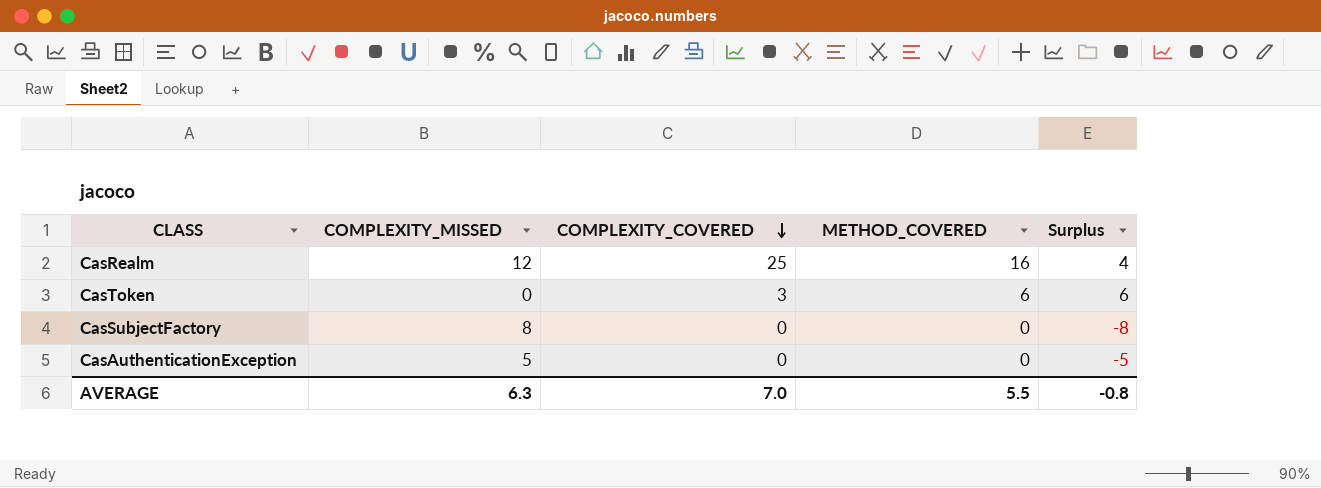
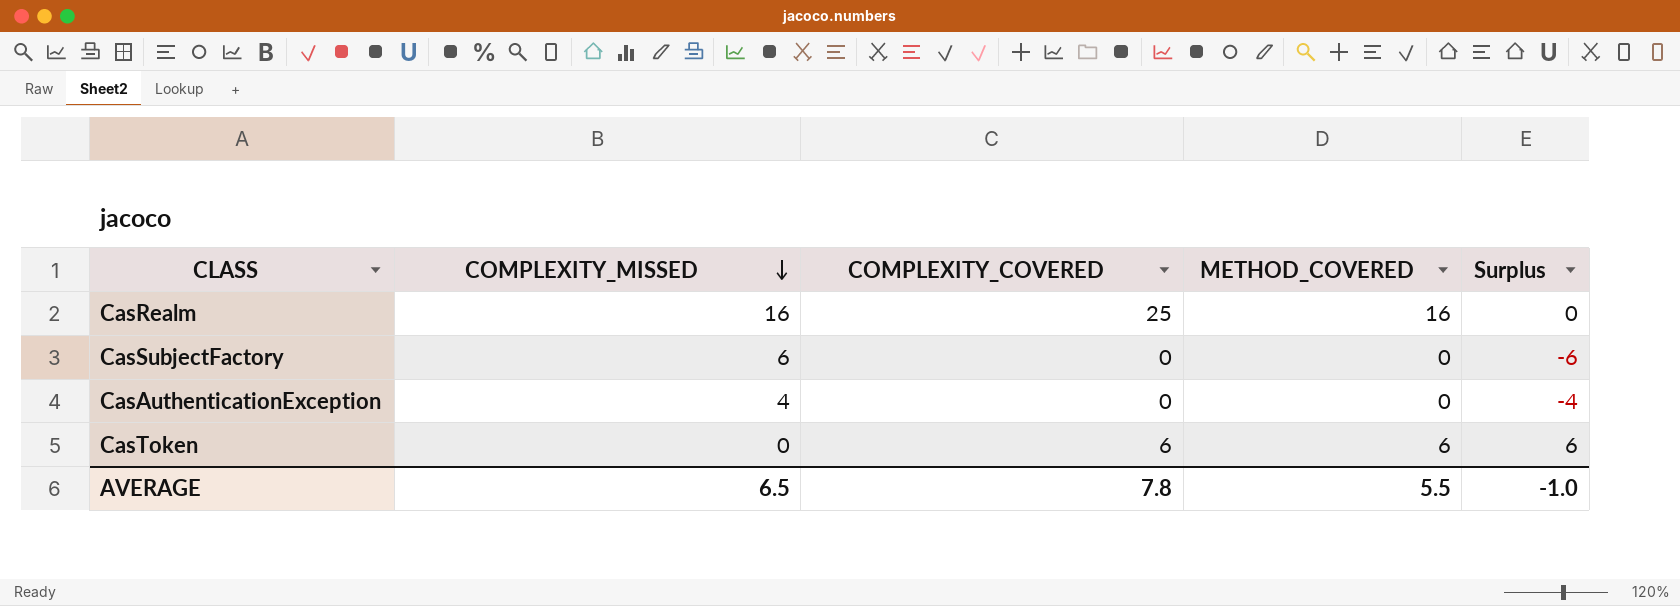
row order: COMPLEXITY_COVERED descending -> COMPLEXITY_MISSED descending
CasRealm | COMPLEXITY_MISSED: 12 -> 16
CasRealm | Surplus: 4 -> 0
CasSubjectFactory | COMPLEXITY_MISSED: 8 -> 6
CasSubjectFactory | Surplus: -8 -> -6
CasAuthenticationException | COMPLEXITY_MISSED: 5 -> 4
CasAuthenticationException | Surplus: -5 -> -4
CasToken | COMPLEXITY_COVERED: 3 -> 6
AVERAGE | COMPLEXITY_MISSED: 6.3 -> 6.5
AVERAGE | COMPLEXITY_COVERED: 7.0 -> 7.8
AVERAGE | Surplus: -0.8 -> -1.0

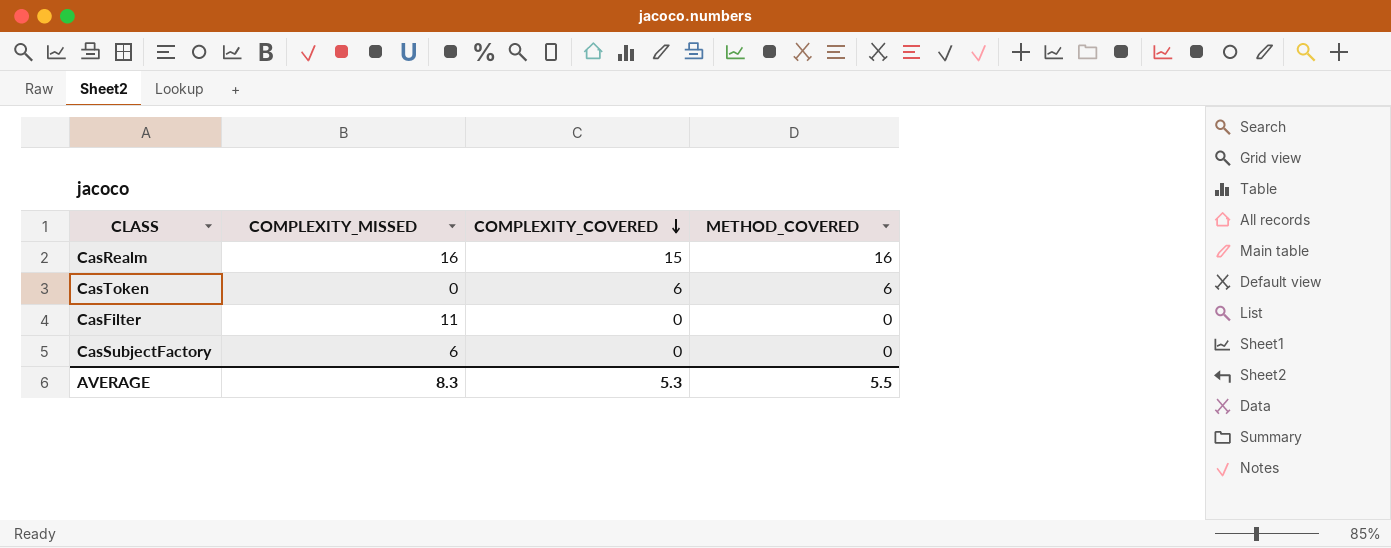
row order: COMPLEXITY_MISSED descending -> COMPLEXITY_COVERED descending
column Surplus | formula: [METHOD_COVERED] - [COMPLEXITY_MISSED] -> none
row CasAuthenticationException: 4 | 0 | 0 | -4 -> none
CasRealm | COMPLEXITY_COVERED: 25 -> 15
row CasFilter: none -> 11 | 0 | 0
AVERAGE | COMPLEXITY_MISSED: 6.5 -> 8.3
AVERAGE | COMPLEXITY_COVERED: 7.8 -> 5.3

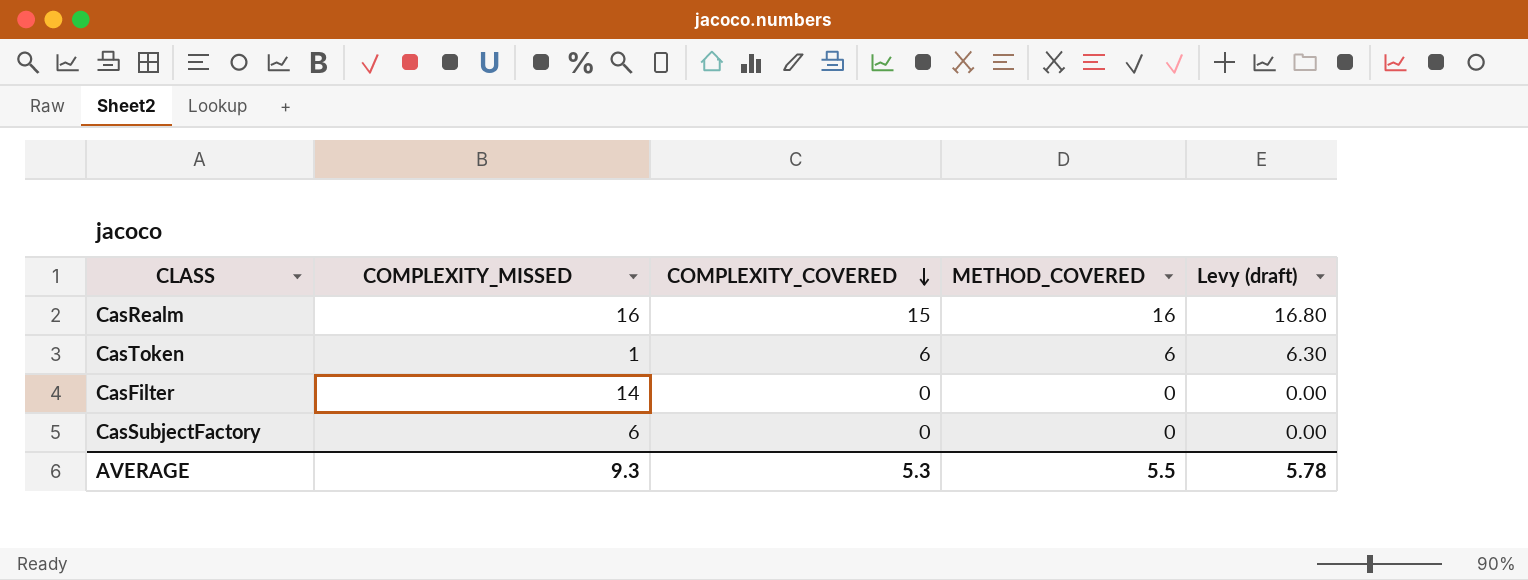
column Levy (draft) | formula: none -> [METHOD_COVERED] * 1.05
CasToken | COMPLEXITY_MISSED: 0 -> 1
CasFilter | COMPLEXITY_MISSED: 11 -> 14
AVERAGE | COMPLEXITY_MISSED: 8.3 -> 9.3

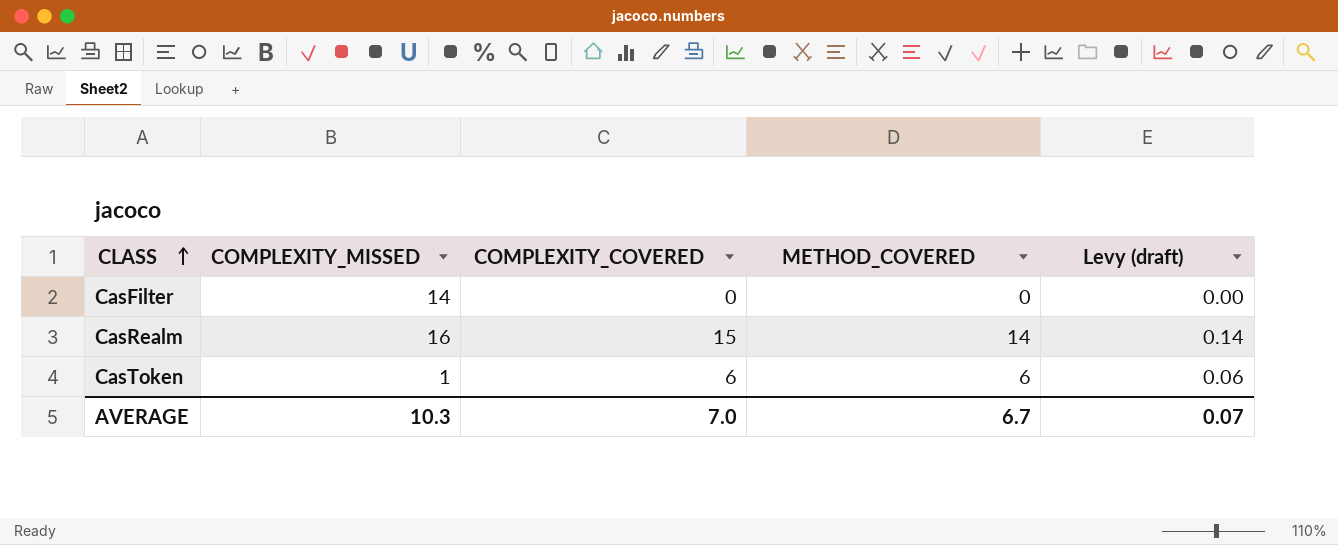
row order: COMPLEXITY_COVERED descending -> CLASS ascending
column Levy (draft) | formula: [METHOD_COVERED] * 1.05 -> [METHOD_COVERED] * 0.01
row CasSubjectFactory: 6 | 0 | 0 | 0.00 -> none
CasRealm | METHOD_COVERED: 16 -> 14
AVERAGE | COMPLEXITY_MISSED: 9.3 -> 10.3
AVERAGE | COMPLEXITY_COVERED: 5.3 -> 7.0
AVERAGE | METHOD_COVERED: 5.5 -> 6.7
AVERAGE | Levy (draft): 5.78 -> 0.07

